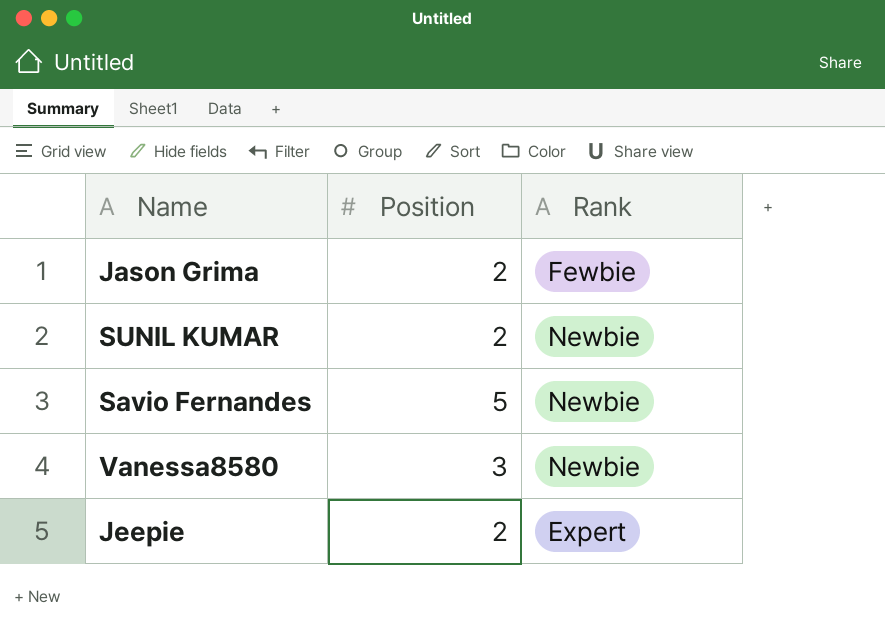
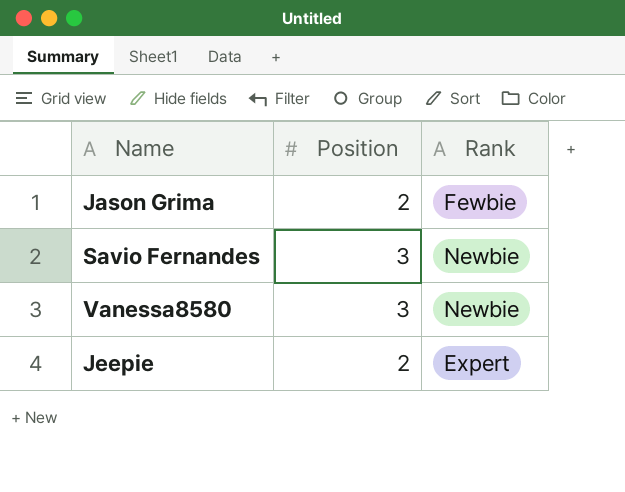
row SUNIL KUMAR: 2 | Newbie -> none
Savio Fernandes | Position: 5 -> 3

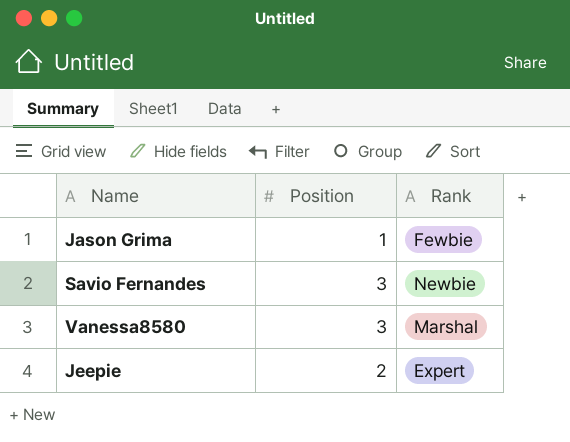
Jason Grima | Position: 2 -> 1
Vanessa8580 | Rank: Newbie -> Marshal

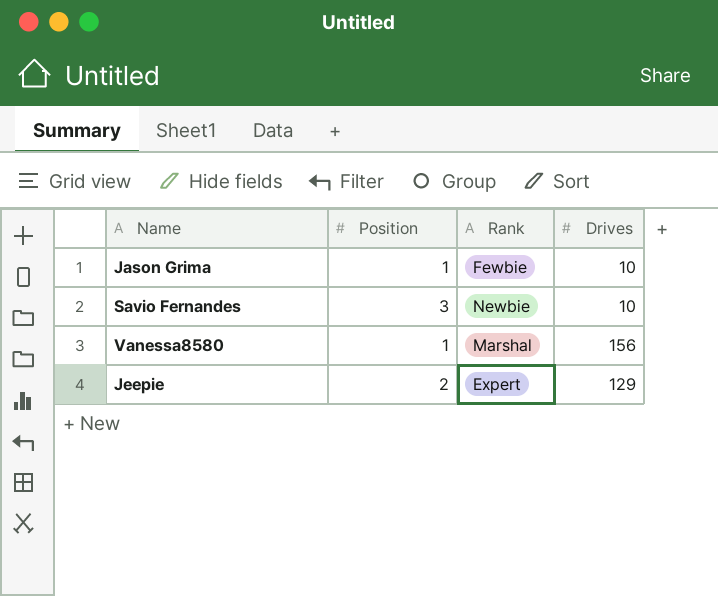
column Drives | position: none -> 4
Vanessa8580 | Position: 3 -> 1

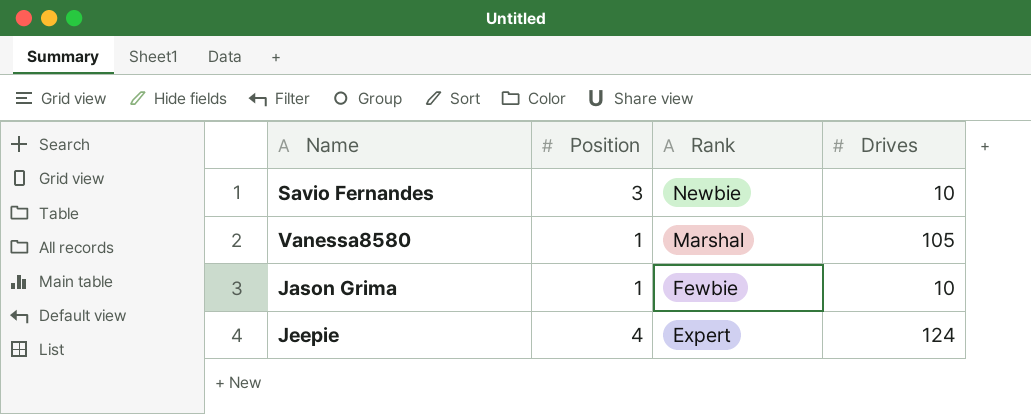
row order: none -> Rank descending
Vanessa8580 | Drives: 156 -> 105
Jeepie | Position: 2 -> 4
Jeepie | Drives: 129 -> 124

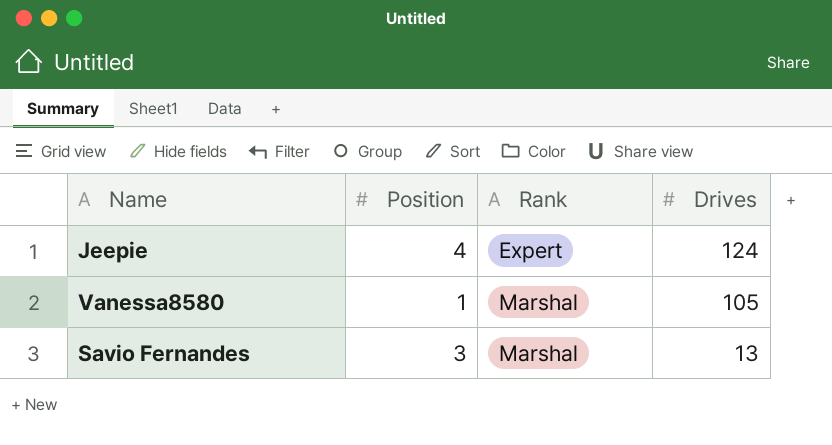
row order: Rank descending -> Rank ascending
row Jason Grima: 1 | Fewbie | 10 -> none
Savio Fernandes | Rank: Newbie -> Marshal
Savio Fernandes | Drives: 10 -> 13

